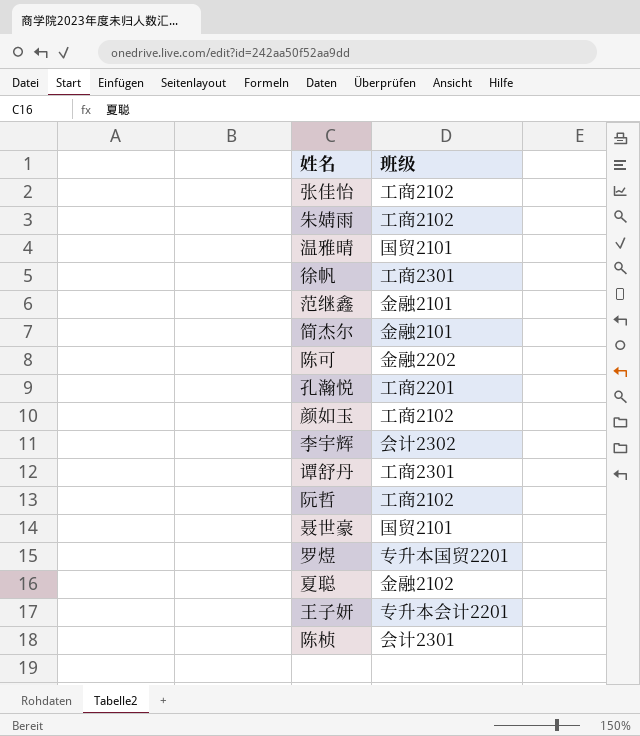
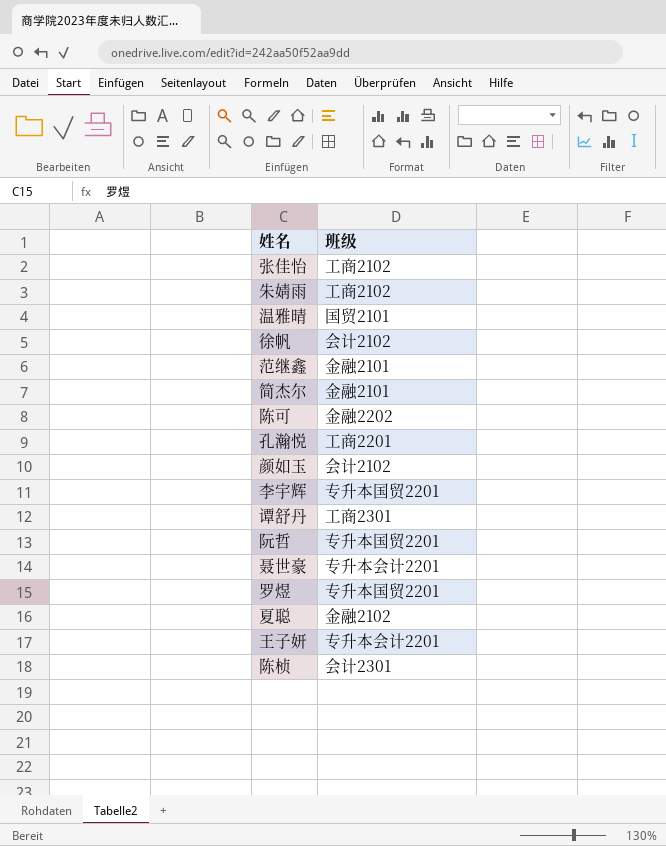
徐帆 | 班级: 工商2301 -> 会计2102
颜如玉 | 班级: 工商2102 -> 会计2102
李宇辉 | 班级: 会计2302 -> 专升本国贸2201
阮哲 | 班级: 工商2102 -> 专升本国贸2201
聂世豪 | 班级: 国贸2101 -> 专升本会计2201

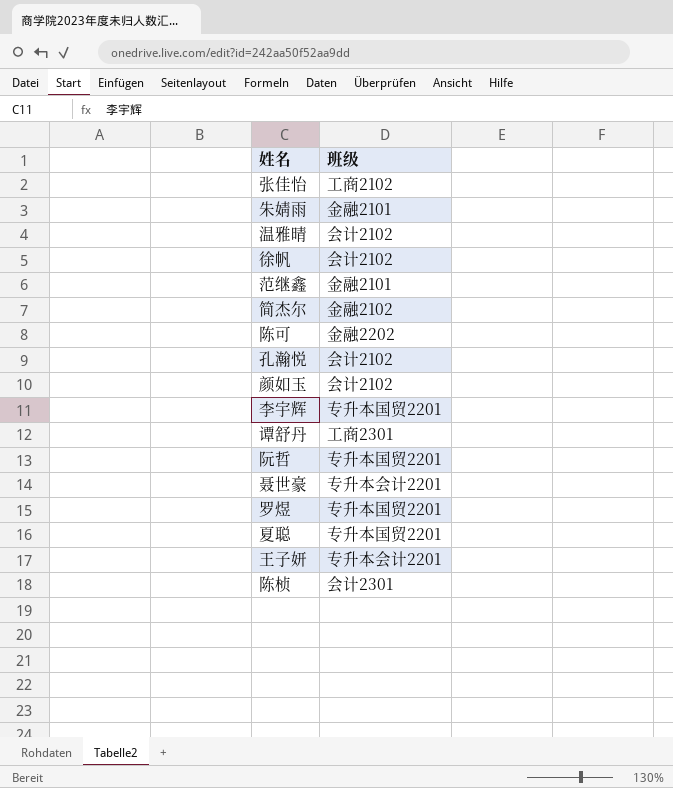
朱婧雨 | 班级: 工商2102 -> 金融2101
温雅晴 | 班级: 国贸2101 -> 会计2102
简杰尔 | 班级: 金融2101 -> 金融2102
孔瀚悦 | 班级: 工商2201 -> 会计2102
夏聪 | 班级: 金融2102 -> 专升本国贸2201

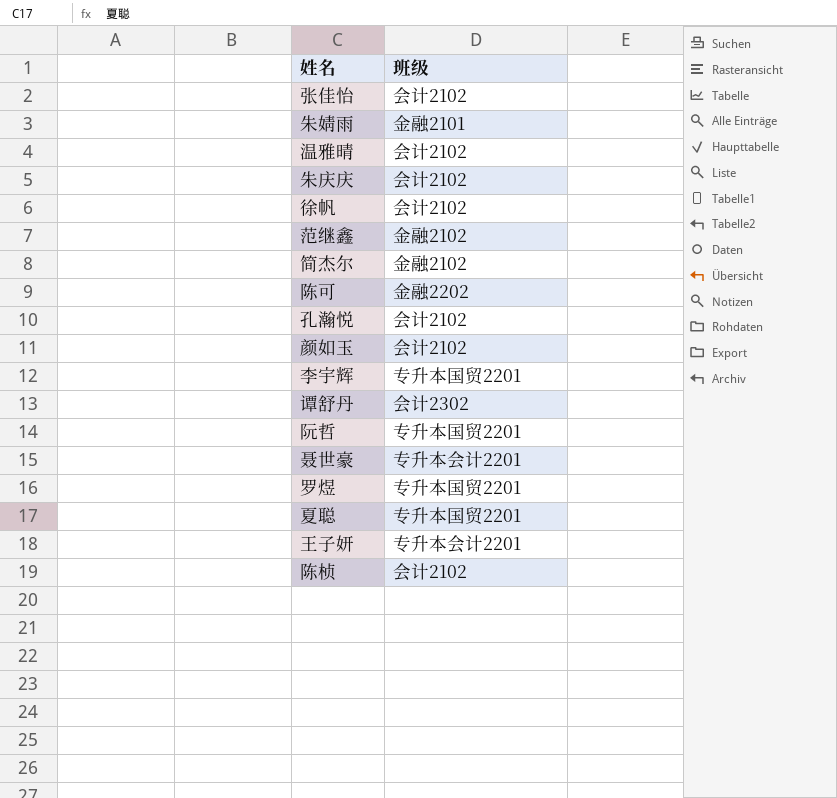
张佳怡 | 班级: 工商2102 -> 会计2102
row 朱庆庆: none -> 会计2102
范继鑫 | 班级: 金融2101 -> 金融2102
谭舒丹 | 班级: 工商2301 -> 会计2302
陈桢 | 班级: 会计2301 -> 会计2102

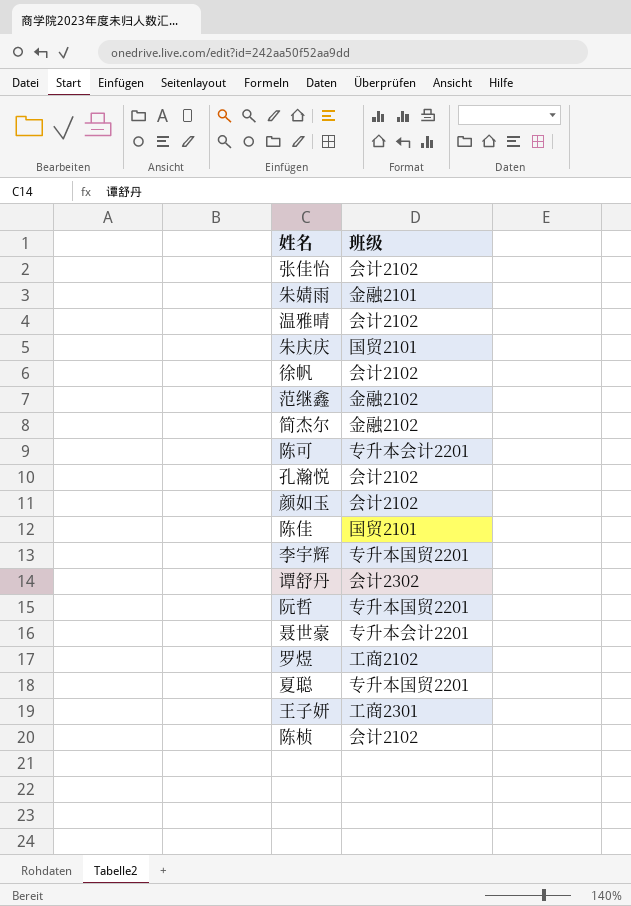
朱庆庆 | 班级: 会计2102 -> 国贸2101
陈可 | 班级: 金融2202 -> 专升本会计2201
row 陈佳: none -> 国贸2101
罗煜 | 班级: 专升本国贸2201 -> 工商2102
王子妍 | 班级: 专升本会计2201 -> 工商2301

